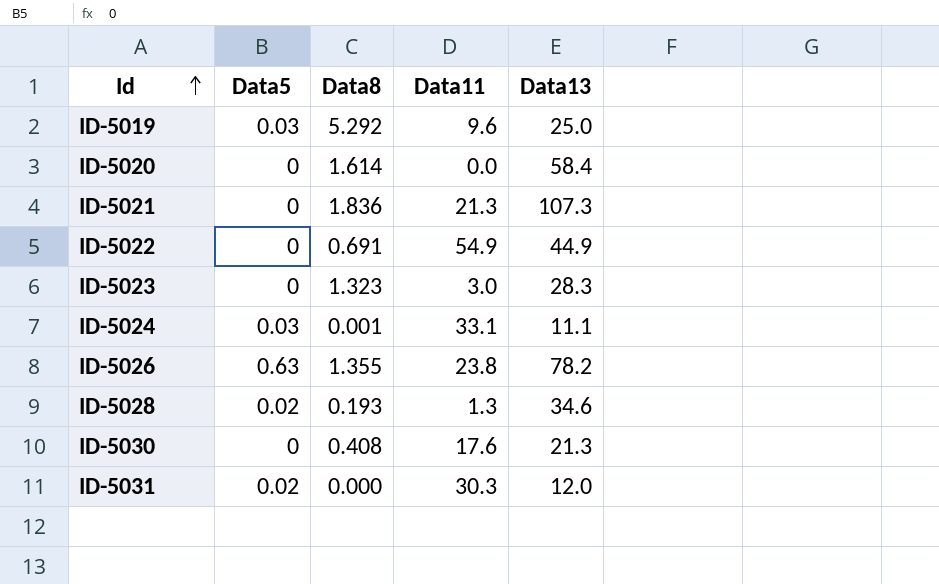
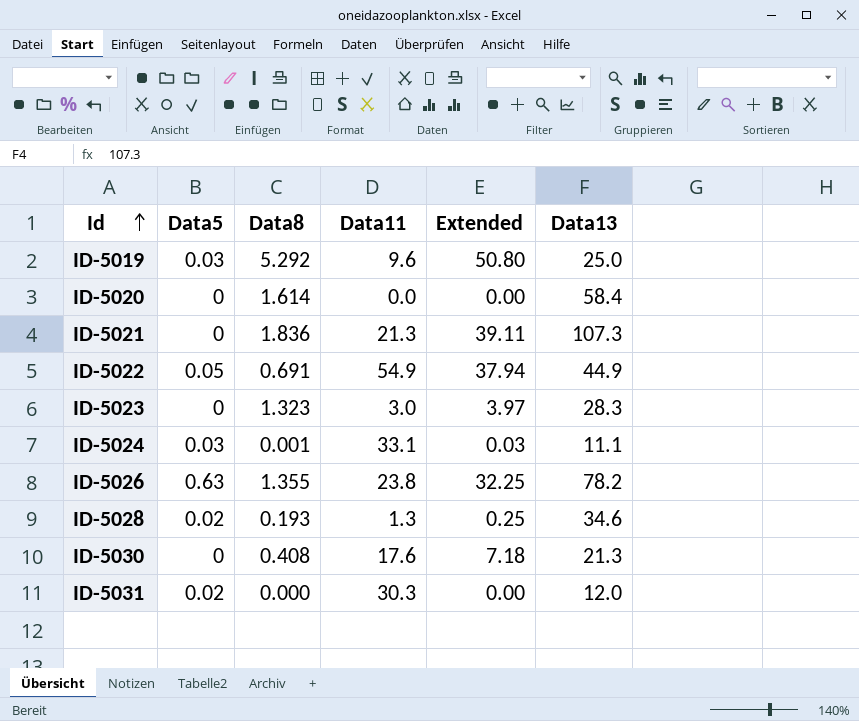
column Extended | formula: none -> [Data8] * [Data11]
ID-5022 | Data5: 0 -> 0.05

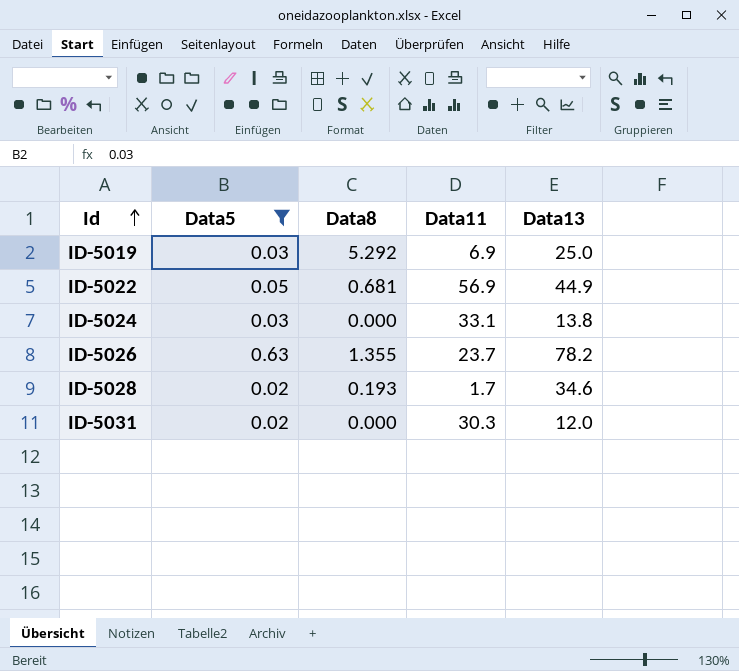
filter: none -> Data5 != 0
column Extended | formula: [Data8] * [Data11] -> none
ID-5019 | Data11: 9.6 -> 6.9
ID-5022 | Data8: 0.691 -> 0.681
ID-5022 | Data11: 54.9 -> 56.9
ID-5024 | Data8: 0.001 -> 0.000
ID-5024 | Data13: 11.1 -> 13.8
ID-5026 | Data11: 23.8 -> 23.7
ID-5028 | Data11: 1.3 -> 1.7

